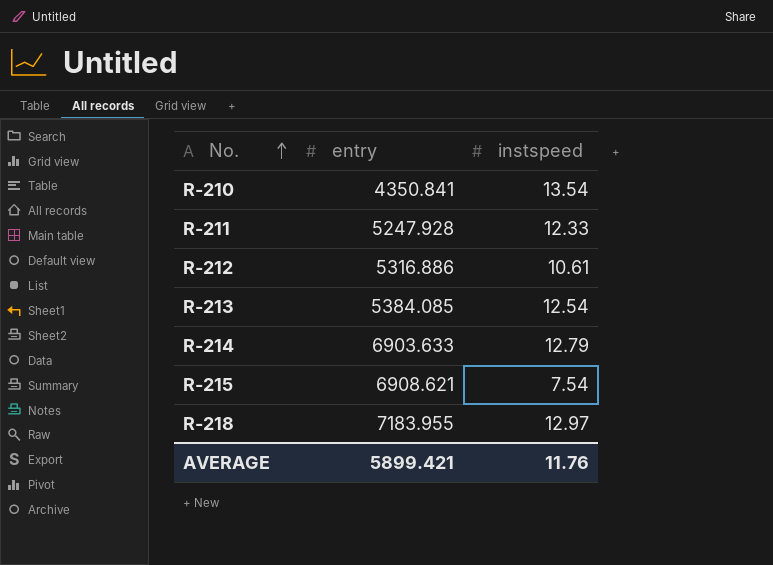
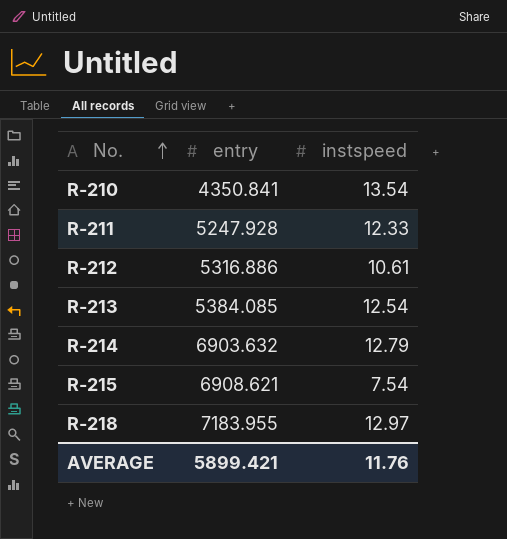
R-214 | entry: 6903.633 -> 6903.632

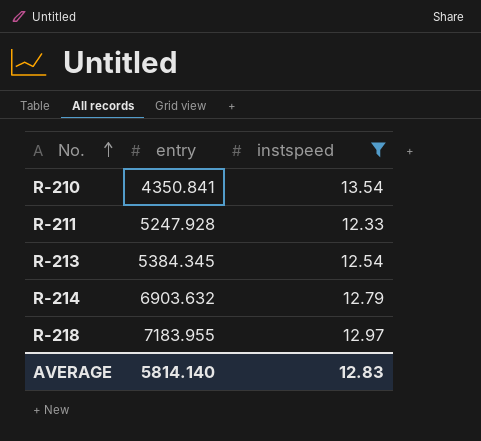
filter: none -> instspeed >= 12.33
R-213 | entry: 5384.085 -> 5384.345
AVERAGE | entry: 5899.421 -> 5814.140
AVERAGE | instspeed: 11.76 -> 12.83

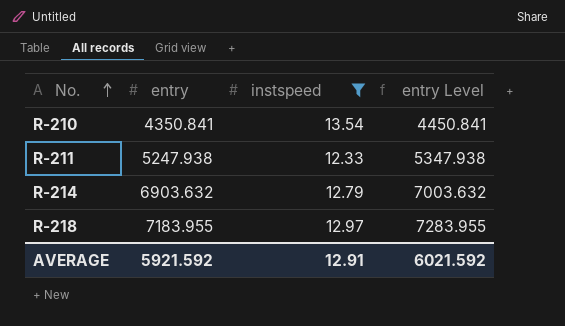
column entry Level | formula: none -> [entry] + 100
row R-213: 5384.345 | 12.54 -> none
R-211 | entry: 5247.928 -> 5247.938
AVERAGE | entry: 5814.140 -> 5921.592
AVERAGE | instspeed: 12.83 -> 12.91

